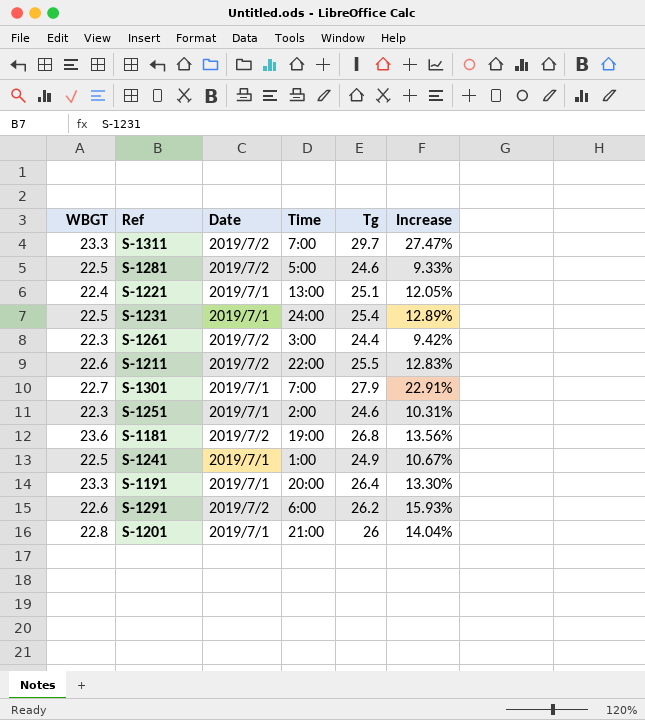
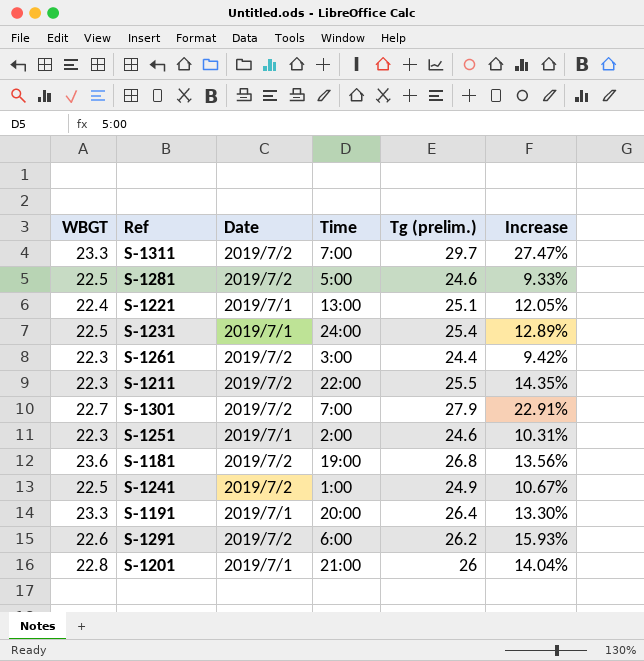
column name: Tg -> Tg (prelim.)
S-1211 | WBGT: 22.6 -> 22.3
S-1211 | Increase: 12.83% -> 14.35%
S-1301 | Date: 2019/7/1 -> 2019/7/2
S-1241 | Date: 2019/7/1 -> 2019/7/2

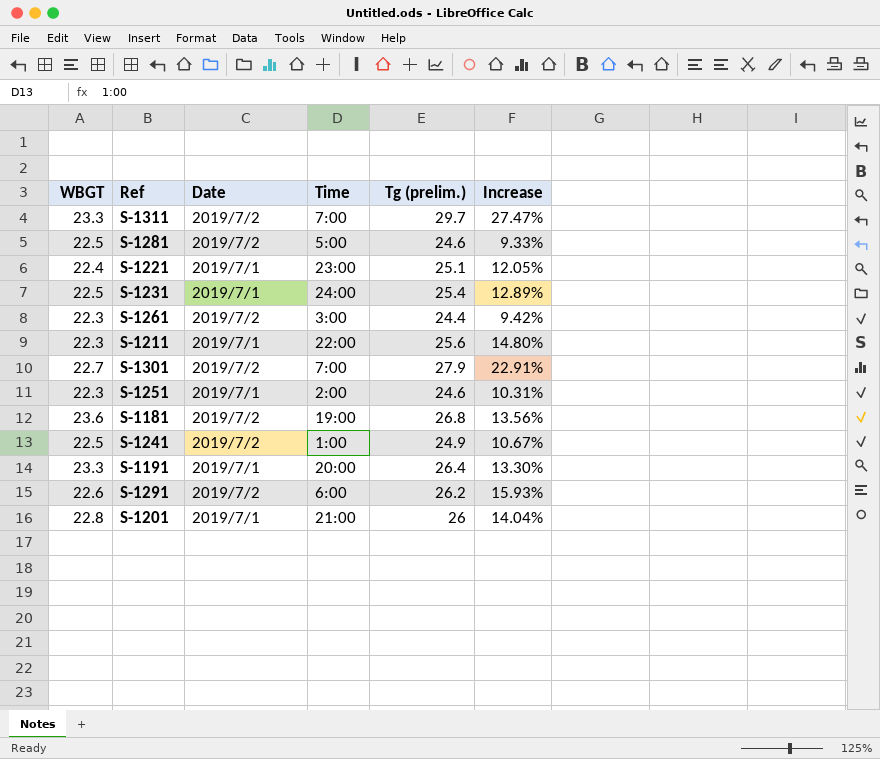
S-1221 | Time: 13:00 -> 23:00
S-1211 | Date: 2019/7/2 -> 2019/7/1
S-1211 | Tg (prelim.): 25.5 -> 25.6
S-1211 | Increase: 14.35% -> 14.80%

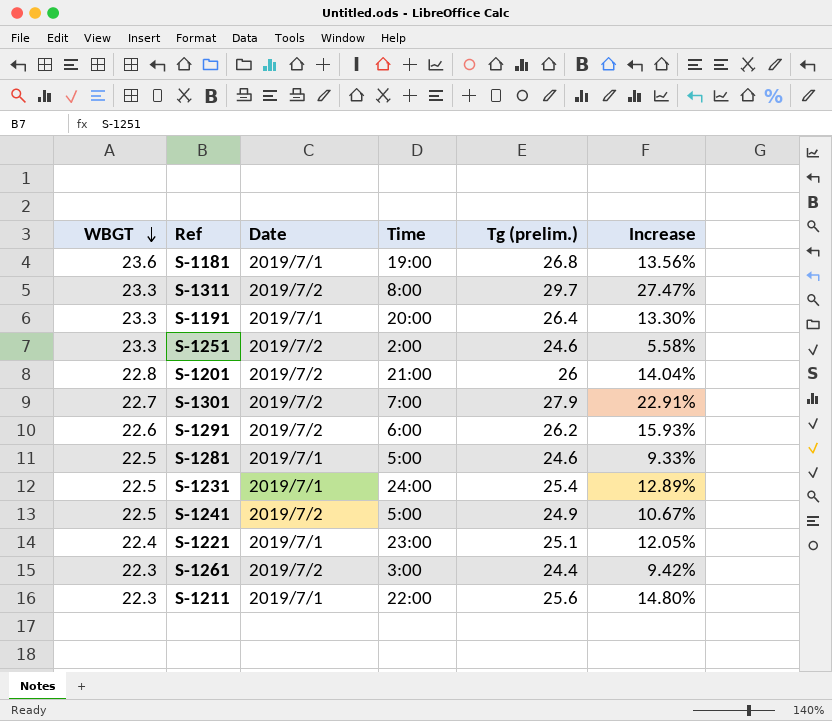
row order: none -> WBGT descending
S-1181 | Date: 2019/7/2 -> 2019/7/1
S-1311 | Time: 7:00 -> 8:00
S-1251 | WBGT: 22.3 -> 23.3
S-1251 | Date: 2019/7/1 -> 2019/7/2
S-1251 | Increase: 10.31% -> 5.58%
S-1201 | Date: 2019/7/1 -> 2019/7/2
S-1281 | Date: 2019/7/2 -> 2019/7/1
S-1241 | Time: 1:00 -> 5:00

